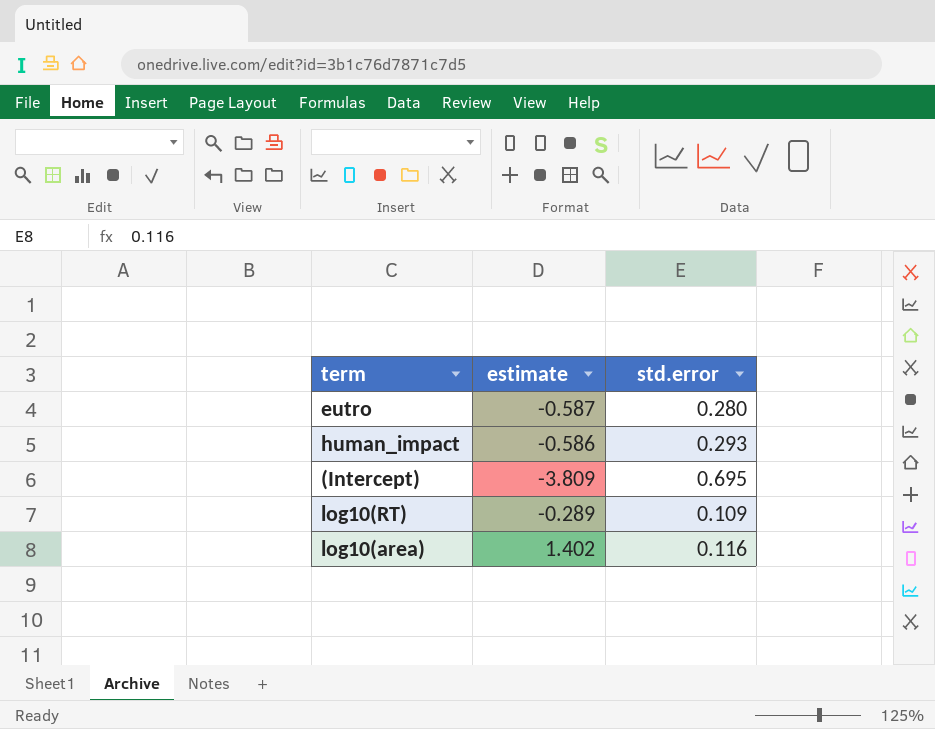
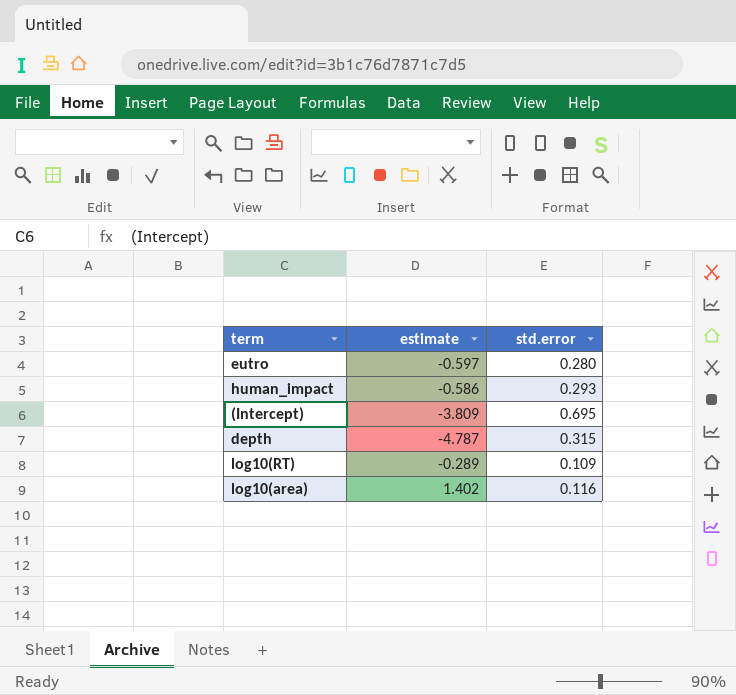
eutro | estimate: -0.587 -> -0.597
row depth: none -> -4.787 | 0.315

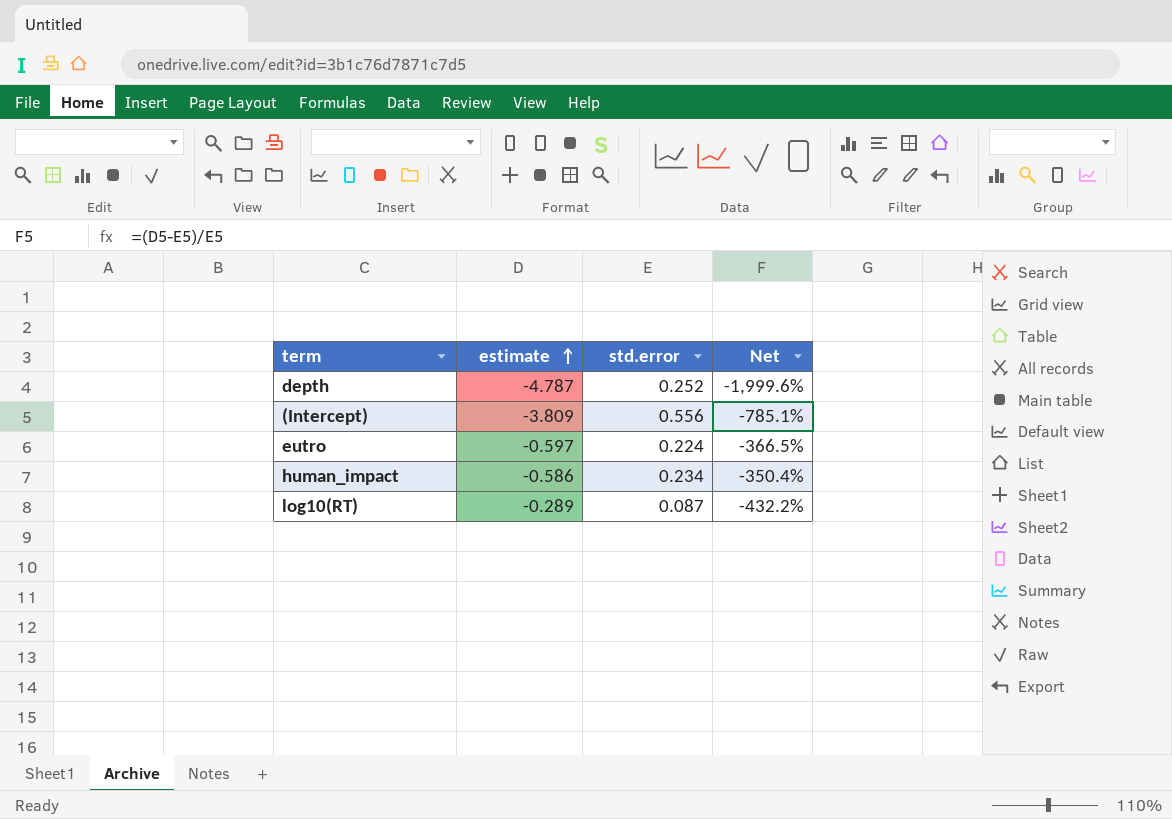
row order: none -> estimate ascending
column Net | formula: none -> ([estimate] - [std.error]) / [std.error]
row log10(area): 1.402 | 0.116 -> none
depth | std.error: 0.315 -> 0.252
(Intercept) | std.error: 0.695 -> 0.556
eutro | std.error: 0.280 -> 0.224
human_impact | std.error: 0.293 -> 0.234
log10(RT) | std.error: 0.109 -> 0.087

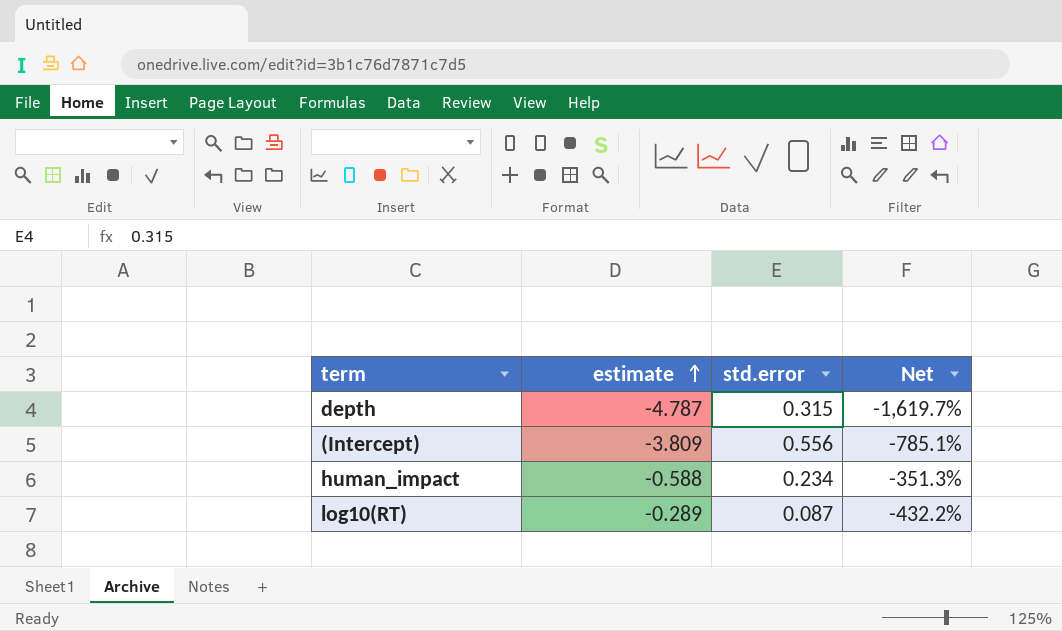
row eutro: -0.597 | 0.224 | -366.5% -> none
depth | std.error: 0.252 -> 0.315
depth | Net: -1,999.6% -> -1,619.7%
human_impact | estimate: -0.586 -> -0.588
human_impact | Net: -350.4% -> -351.3%

